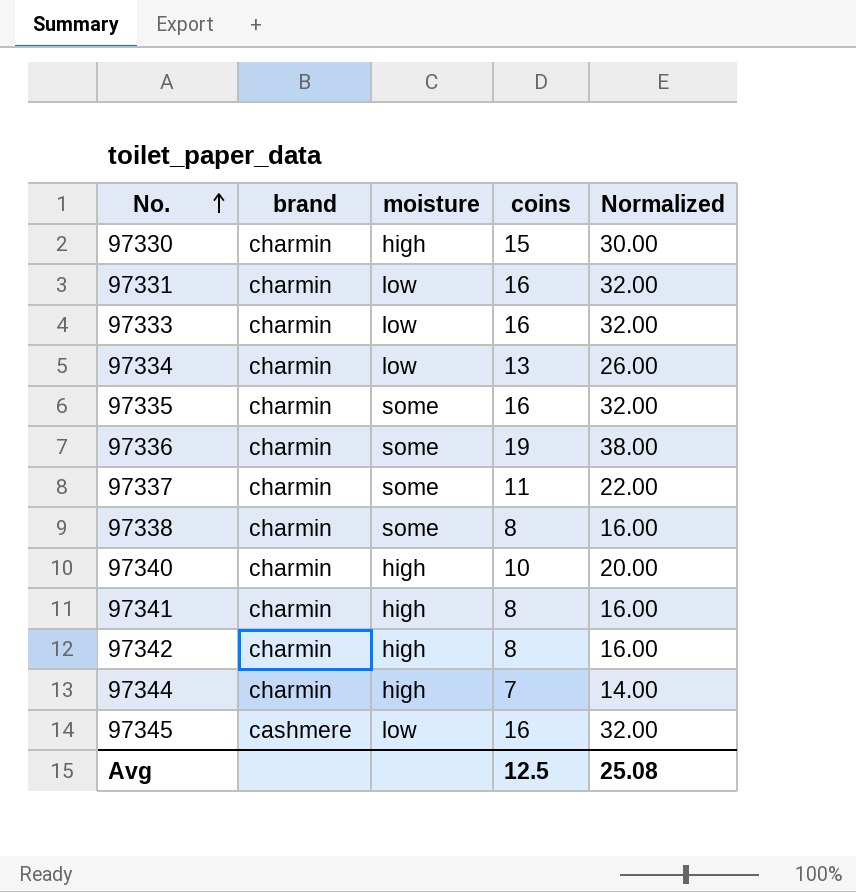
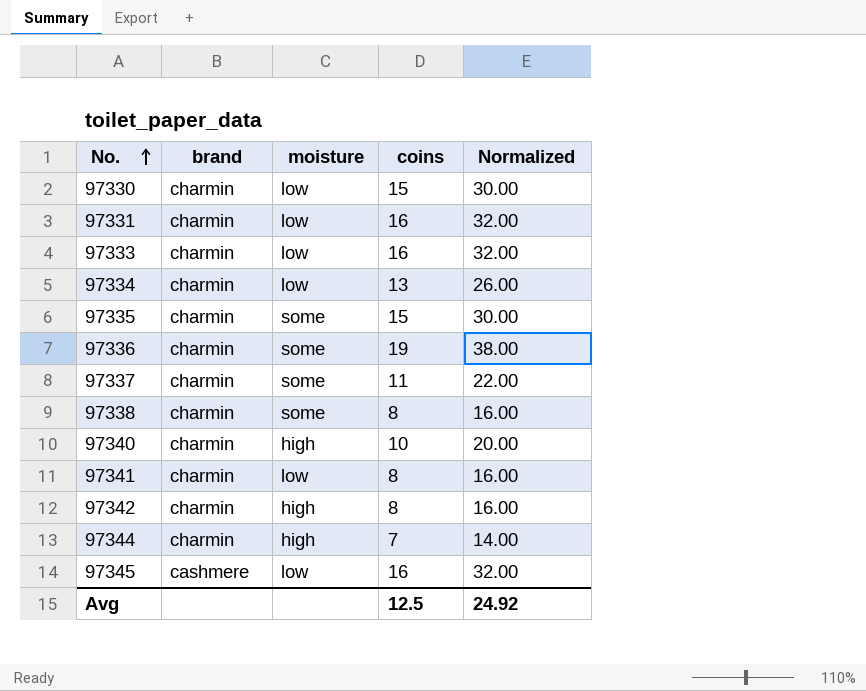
97330 | moisture: high -> low
97335 | coins: 16 -> 15
97335 | Normalized: 32.00 -> 30.00
97341 | moisture: high -> low
Avg | Normalized: 25.08 -> 24.92

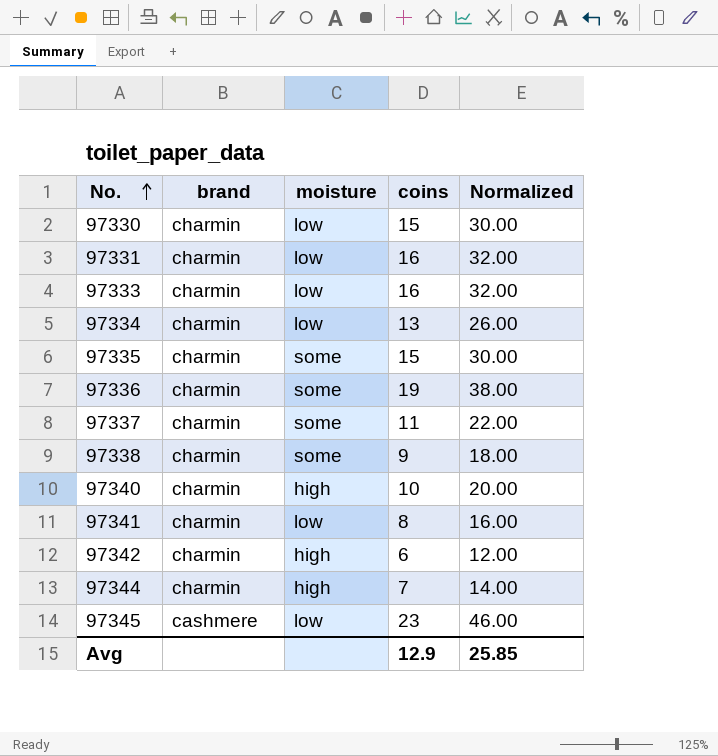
97338 | coins: 8 -> 9
97338 | Normalized: 16.00 -> 18.00
97342 | coins: 8 -> 6
97342 | Normalized: 16.00 -> 12.00
97345 | coins: 16 -> 23
97345 | Normalized: 32.00 -> 46.00
Avg | coins: 12.5 -> 12.9
Avg | Normalized: 24.92 -> 25.85

